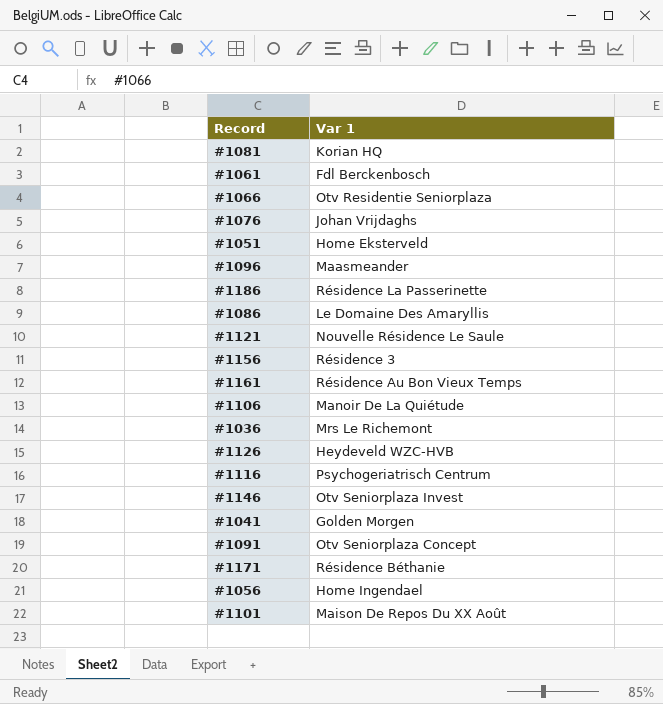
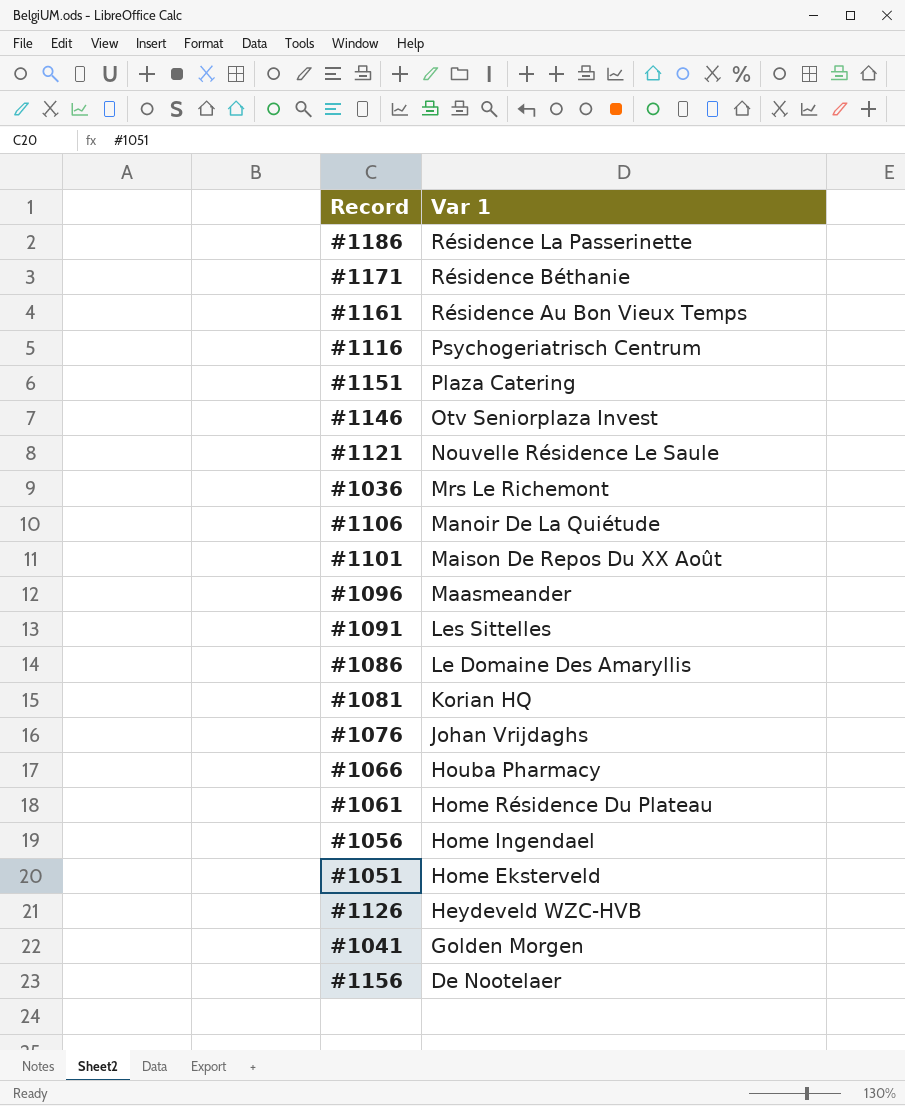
row order: none -> Var 1 descending
row #1151: none -> Plaza Catering
#1091 | Var 1: Otv Seniorplaza Concept -> Les Sittelles
#1066 | Var 1: Otv Residentie Seniorplaza -> Houba Pharmacy
#1061 | Var 1: Fdl Berckenbosch -> Home Résidence Du Plateau
#1156 | Var 1: Résidence 3 -> De Nootelaer

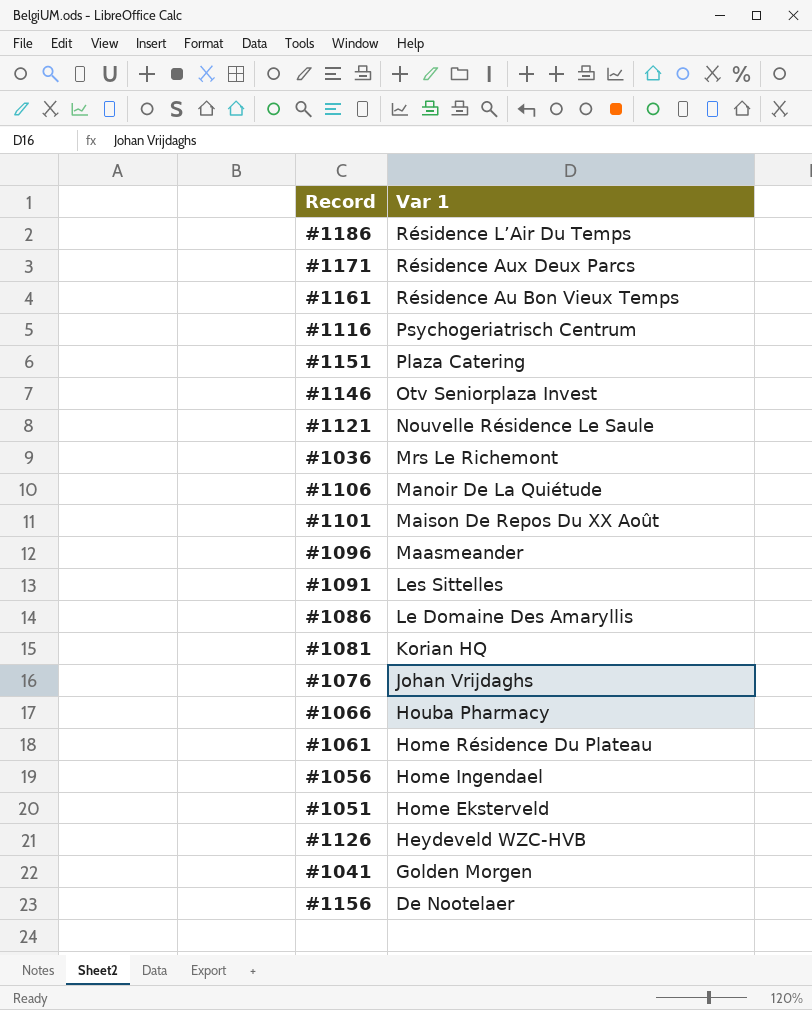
#1186 | Var 1: Résidence La Passerinette -> Résidence L’Air Du Temps
#1171 | Var 1: Résidence Béthanie -> Résidence Aux Deux Parcs

